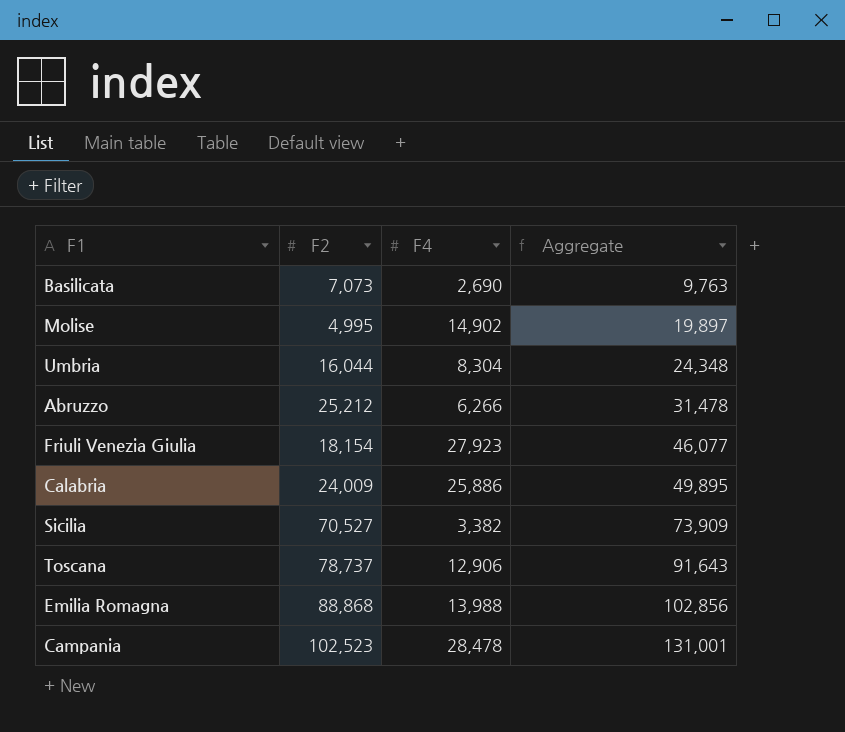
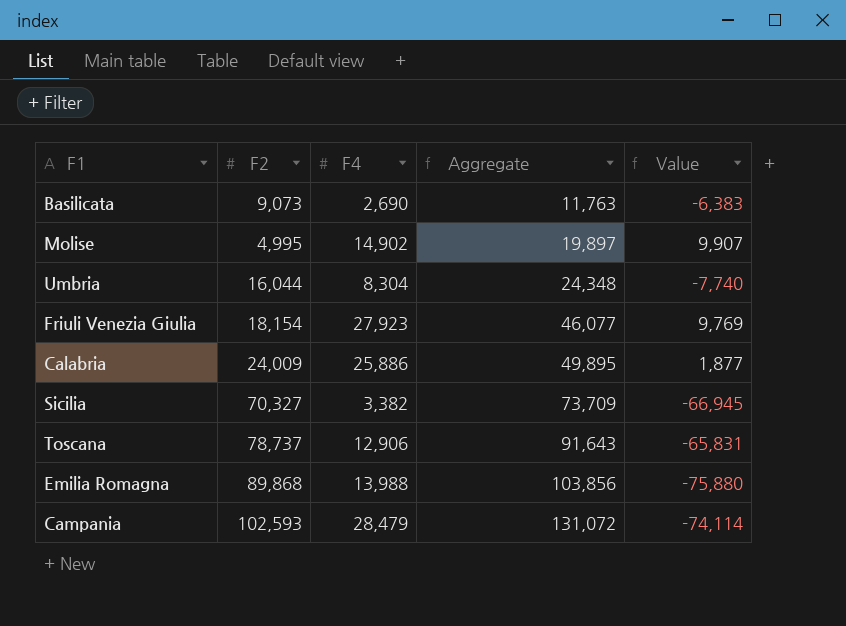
column Value | formula: none -> [F4] - [F2]
row Abruzzo: 25,212 | 6,266 | 31,478 -> none
Basilicata | F2: 7,073 -> 9,073
Basilicata | Aggregate: 9,763 -> 11,763
Sicilia | F2: 70,527 -> 70,327
Sicilia | Aggregate: 73,909 -> 73,709
Emilia Romagna | F2: 88,868 -> 89,868
Emilia Romagna | Aggregate: 102,856 -> 103,856
Campania | F2: 102,523 -> 102,593
Campania | F4: 28,478 -> 28,479
Campania | Aggregate: 131,001 -> 131,072

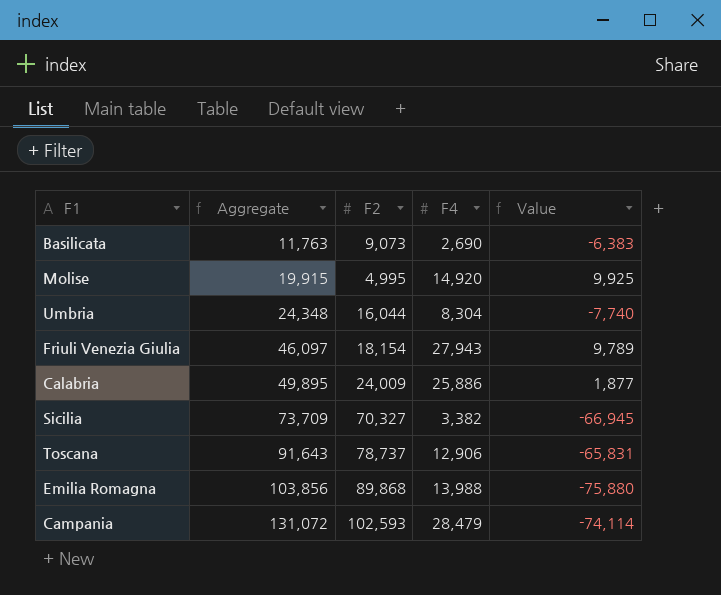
column Aggregate | position: 4 -> 2
Molise | Aggregate: 19,897 -> 19,915
Molise | F4: 14,902 -> 14,920
Molise | Value: 9,907 -> 9,925
Friuli Venezia Giulia | Aggregate: 46,077 -> 46,097
Friuli Venezia Giulia | F4: 27,923 -> 27,943
Friuli Venezia Giulia | Value: 9,769 -> 9,789

